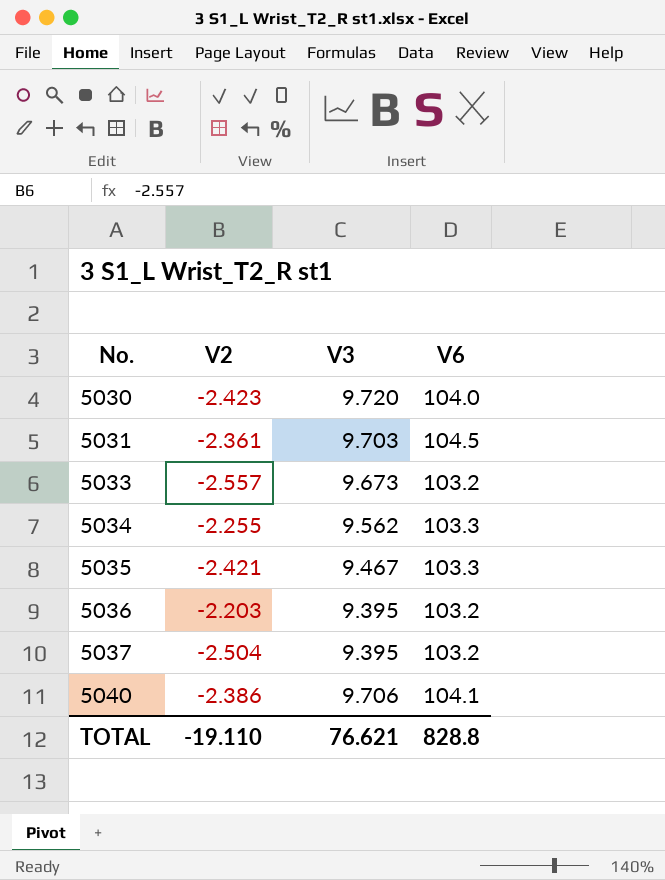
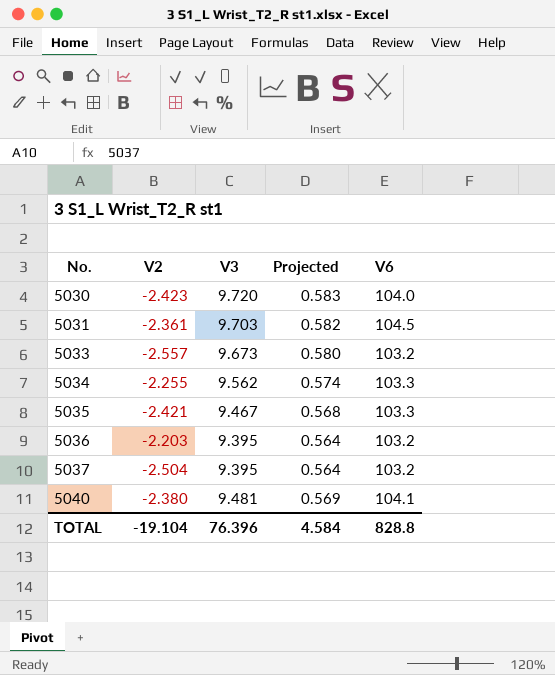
column Projected | formula: none -> [V3] * 0.06
5040 | V2: -2.386 -> -2.380
5040 | V3: 9.706 -> 9.481
TOTAL | V2: -19.110 -> -19.104
TOTAL | V3: 76.621 -> 76.396

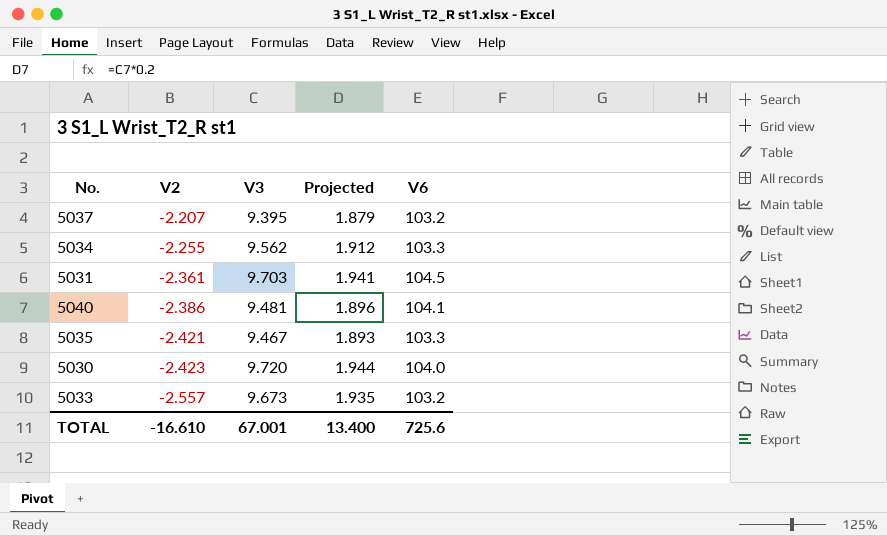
row order: No. ascending -> V2 descending
column Projected | formula: [V3] * 0.06 -> [V3] * 0.2
row 5036: -2.203 | 9.395 | 0.564 | 103.2 -> none
5037 | V2: -2.504 -> -2.207
5040 | V2: -2.380 -> -2.386
TOTAL | V2: -19.104 -> -16.610
TOTAL | V3: 76.396 -> 67.001
TOTAL | Projected: 4.584 -> 13.400
TOTAL | V6: 828.8 -> 725.6

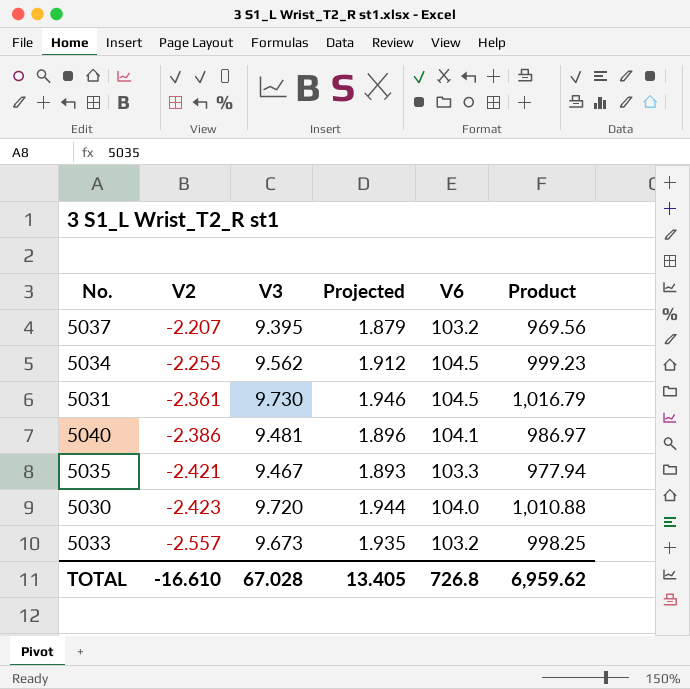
column Product | formula: none -> [V3] * [V6]
5034 | V6: 103.3 -> 104.5
5031 | V3: 9.703 -> 9.730
5031 | Projected: 1.941 -> 1.946
TOTAL | V3: 67.001 -> 67.028
TOTAL | Projected: 13.400 -> 13.405
TOTAL | V6: 725.6 -> 726.8

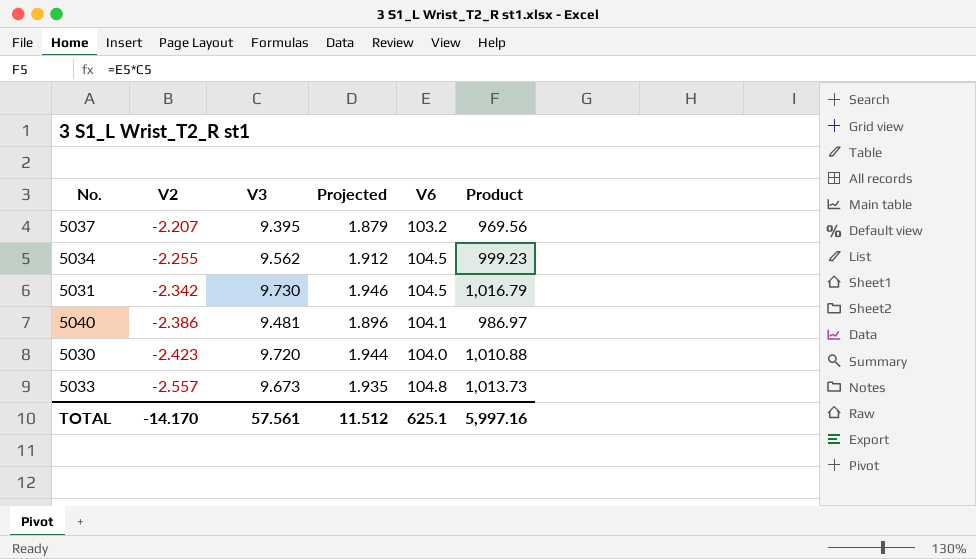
row 5035: -2.421 | 9.467 | 1.893 | 103.3 | 977.94 -> none
5031 | V2: -2.361 -> -2.342
5033 | V6: 103.2 -> 104.8
5033 | Product: 998.25 -> 1,013.73
TOTAL | V2: -16.610 -> -14.170
TOTAL | V3: 67.028 -> 57.561
TOTAL | Projected: 13.405 -> 11.512
TOTAL | V6: 726.8 -> 625.1
TOTAL | Product: 6,959.62 -> 5,997.16

